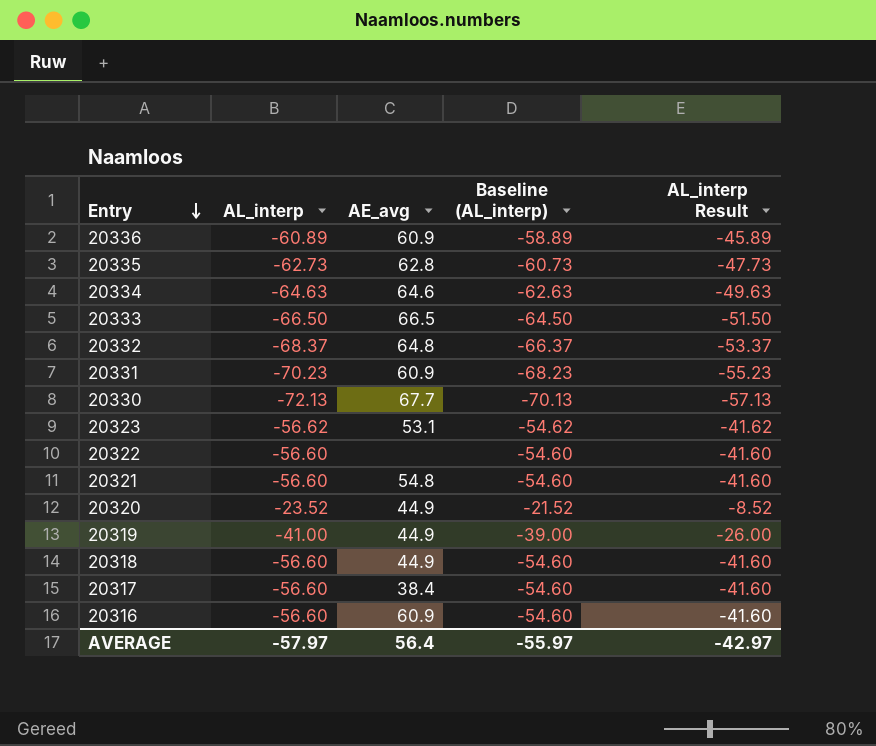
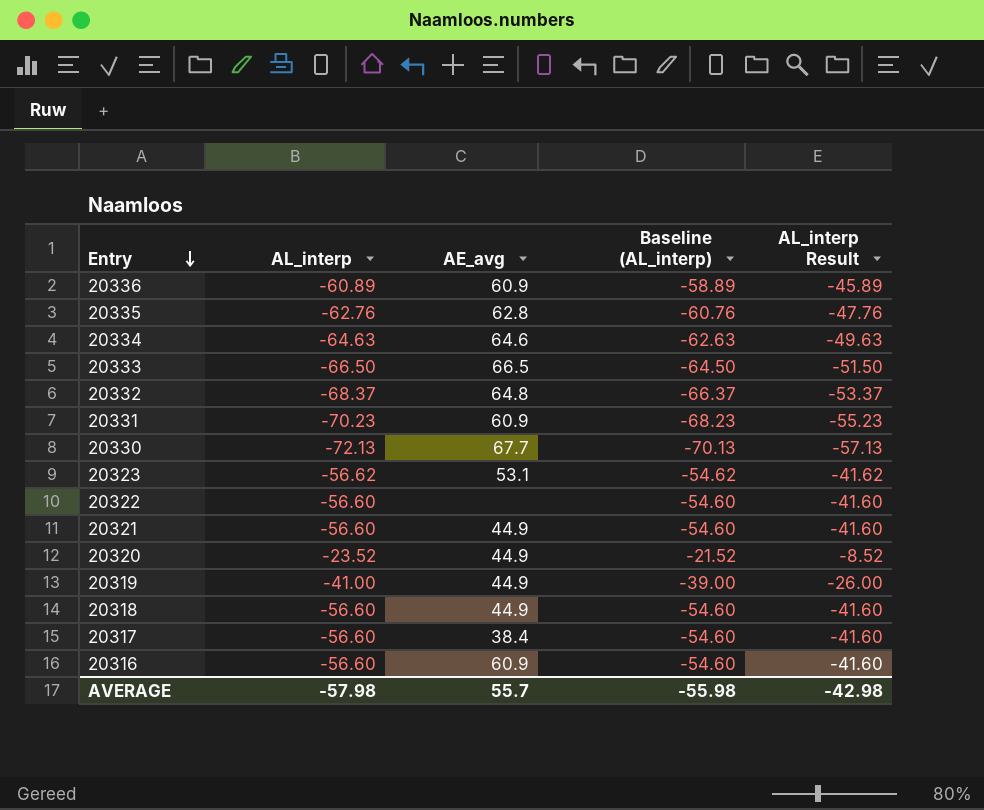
20335 | AL_interp: -62.73 -> -62.76
20335 | Baseline (AL_interp): -60.73 -> -60.76
20335 | AL_interp Result: -47.73 -> -47.76
20321 | AE_avg: 54.8 -> 44.9
AVERAGE | AL_interp: -57.97 -> -57.98
AVERAGE | AE_avg: 56.4 -> 55.7
AVERAGE | Baseline (AL_interp): -55.97 -> -55.98
AVERAGE | AL_interp Result: -42.97 -> -42.98

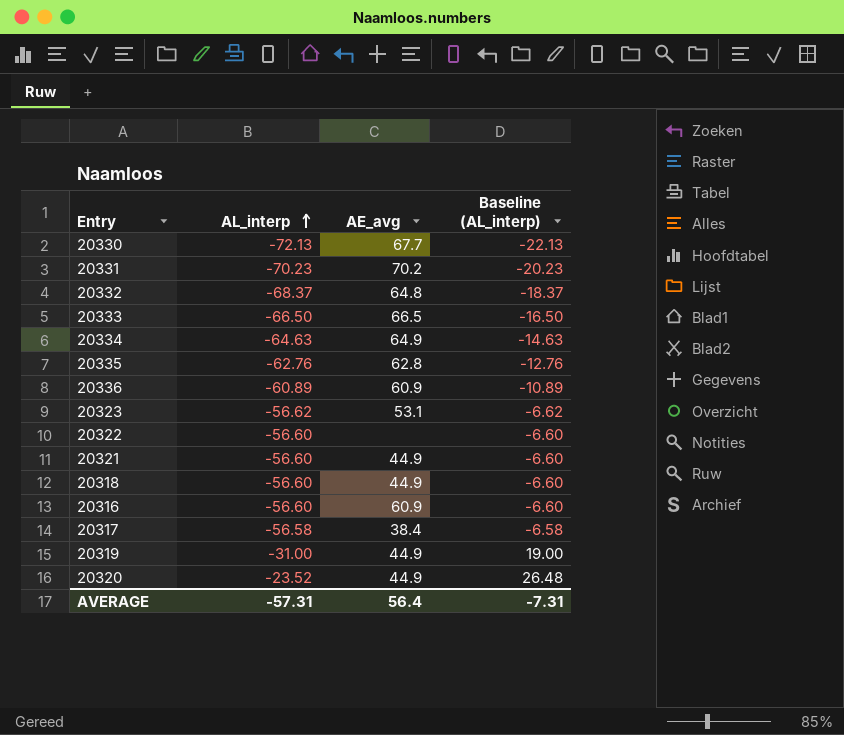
row order: Entry descending -> AL_interp ascending
column AL_interp Result | formula: [AL_interp] + 15 -> none
column Baseline (AL_interp) | formula: [AL_interp] + 2 -> [AL_interp] + 50
20331 | AE_avg: 60.9 -> 70.2
20334 | AE_avg: 64.6 -> 64.9
20317 | AL_interp: -56.60 -> -56.58
20319 | AL_interp: -41.00 -> -31.00
AVERAGE | AL_interp: -57.98 -> -57.31
AVERAGE | AE_avg: 55.7 -> 56.4
AVERAGE | Baseline (AL_interp): -55.98 -> -7.31

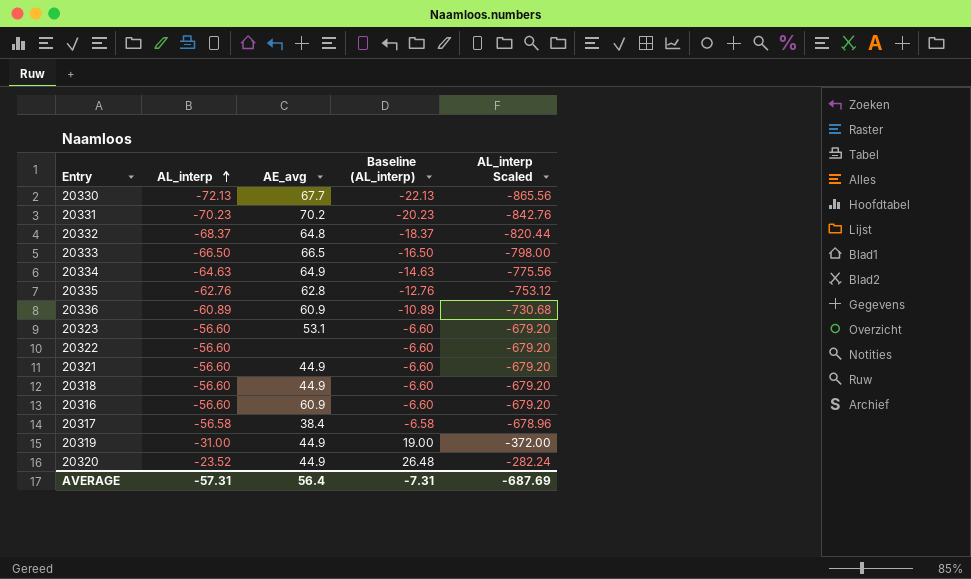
column AL_interp Scaled | formula: none -> [AL_interp] * 12
20323 | AL_interp: -56.62 -> -56.60
20323 | Baseline (AL_interp): -6.62 -> -6.60

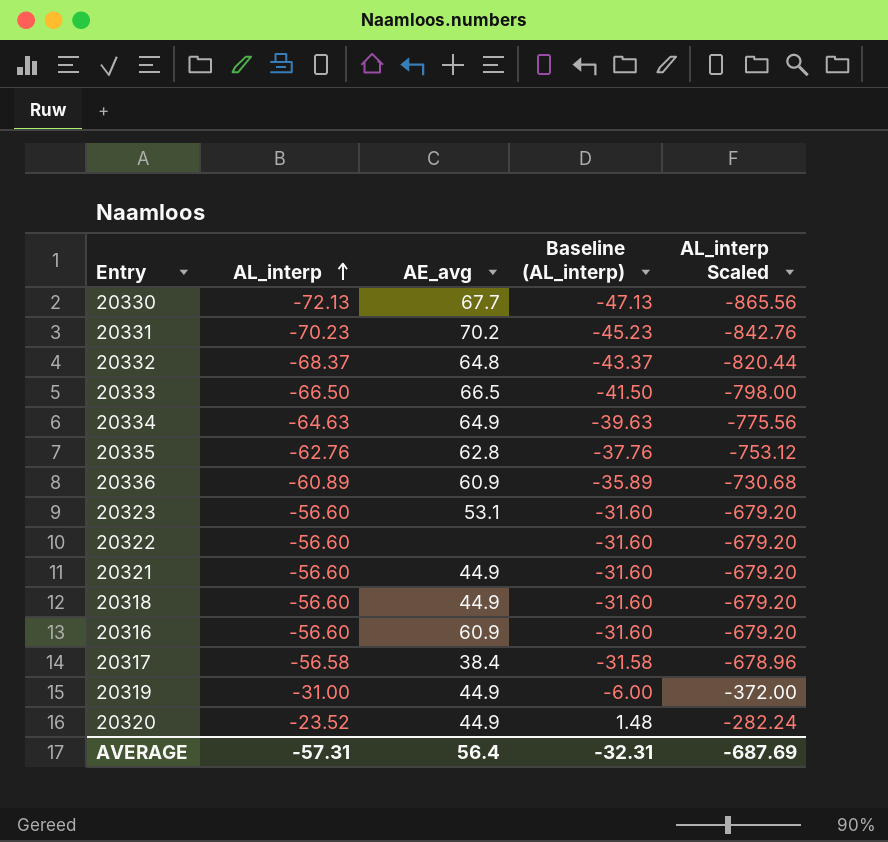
column Baseline (AL_interp) | formula: [AL_interp] + 50 -> [AL_interp] + 25
AVERAGE | Baseline (AL_interp): -7.31 -> -32.31

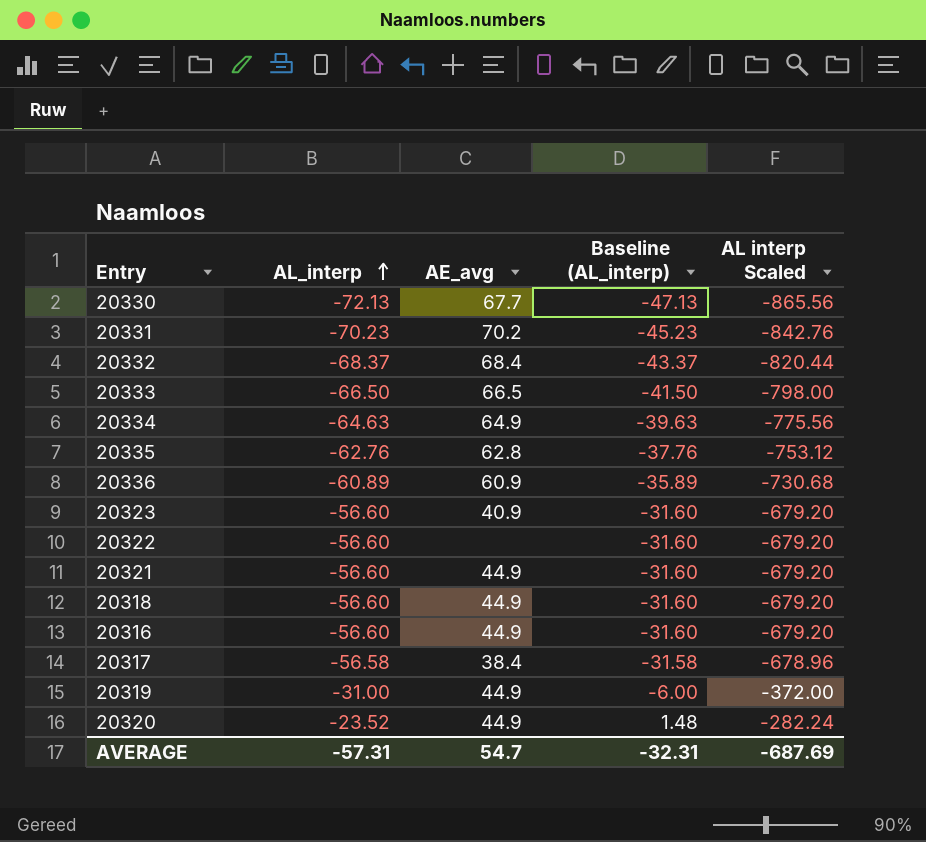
column name: AL_interp Scaled -> AL interp Scaled
20332 | AE_avg: 64.8 -> 68.4
20323 | AE_avg: 53.1 -> 40.9
20316 | AE_avg: 60.9 -> 44.9
AVERAGE | AE_avg: 56.4 -> 54.7

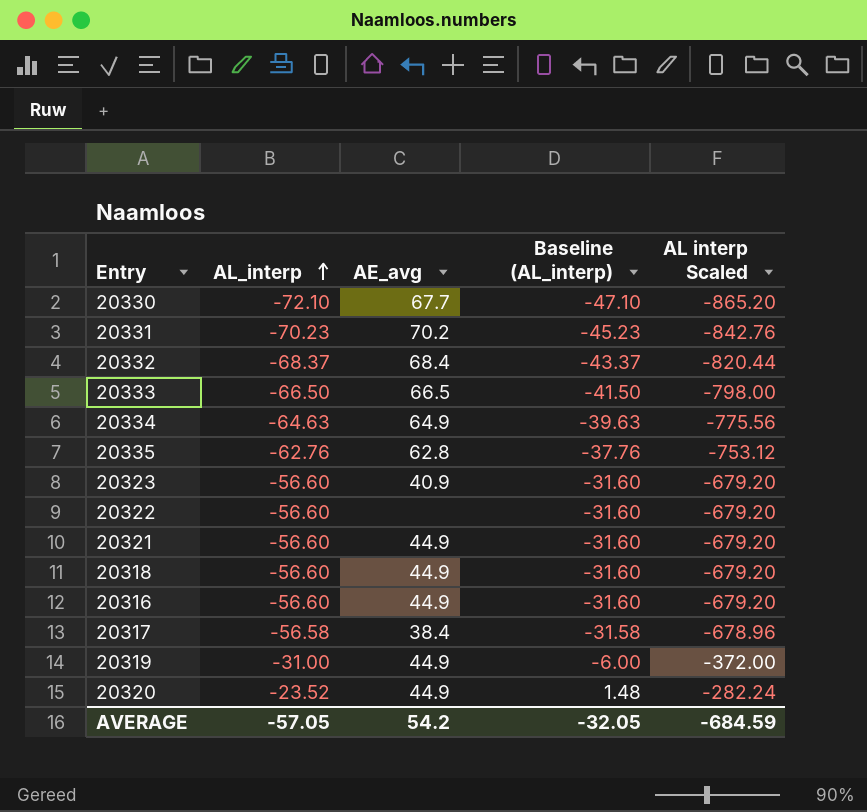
row 20336: -60.89 | 60.9 | -35.89 | -730.68 -> none
20330 | AL_interp: -72.13 -> -72.10
20330 | Baseline (AL_interp): -47.13 -> -47.10
20330 | AL interp Scaled: -865.56 -> -865.20
AVERAGE | AL_interp: -57.31 -> -57.05
AVERAGE | AE_avg: 54.7 -> 54.2
AVERAGE | Baseline (AL_interp): -32.31 -> -32.05
AVERAGE | AL interp Scaled: -687.69 -> -684.59

